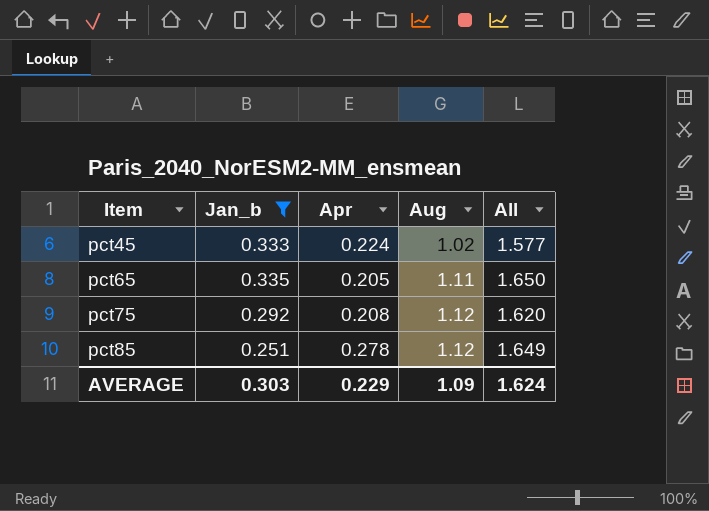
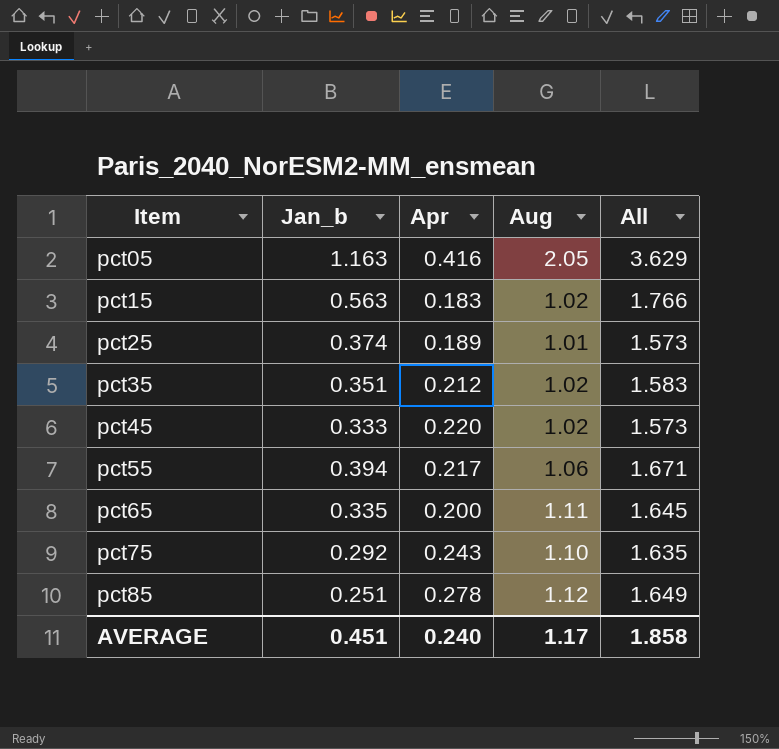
filter: Jan_b <= 0.335 -> none
pct45 | Apr: 0.224 -> 0.220
pct45 | All: 1.577 -> 1.573
pct65 | Apr: 0.205 -> 0.200
pct65 | All: 1.650 -> 1.645
pct75 | Apr: 0.208 -> 0.243
pct75 | Aug: 1.12 -> 1.10
pct75 | All: 1.620 -> 1.635
AVERAGE | Jan_b: 0.303 -> 0.451
AVERAGE | Apr: 0.229 -> 0.240
AVERAGE | Aug: 1.09 -> 1.17
AVERAGE | All: 1.624 -> 1.858

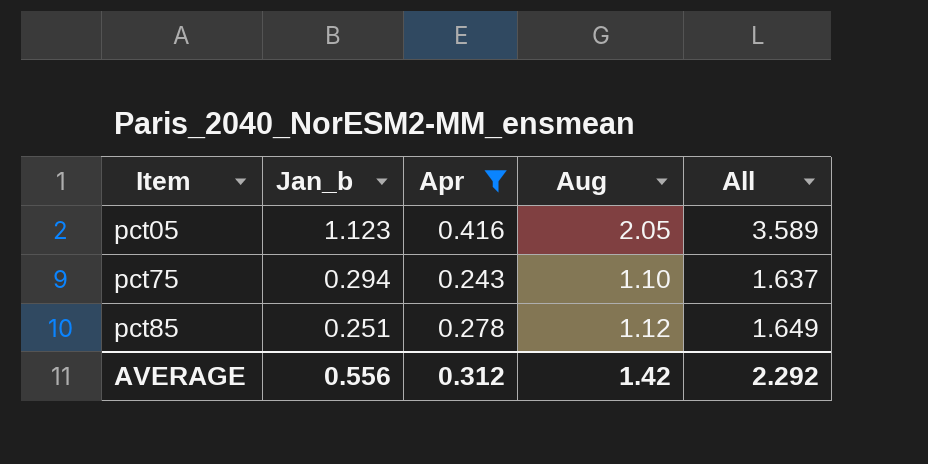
filter: none -> Apr >= 0.243
pct05 | Jan_b: 1.163 -> 1.123
pct05 | All: 3.629 -> 3.589
pct75 | Jan_b: 0.292 -> 0.294
pct75 | All: 1.635 -> 1.637
AVERAGE | Jan_b: 0.451 -> 0.556
AVERAGE | Apr: 0.240 -> 0.312
AVERAGE | Aug: 1.17 -> 1.42
AVERAGE | All: 1.858 -> 2.292

